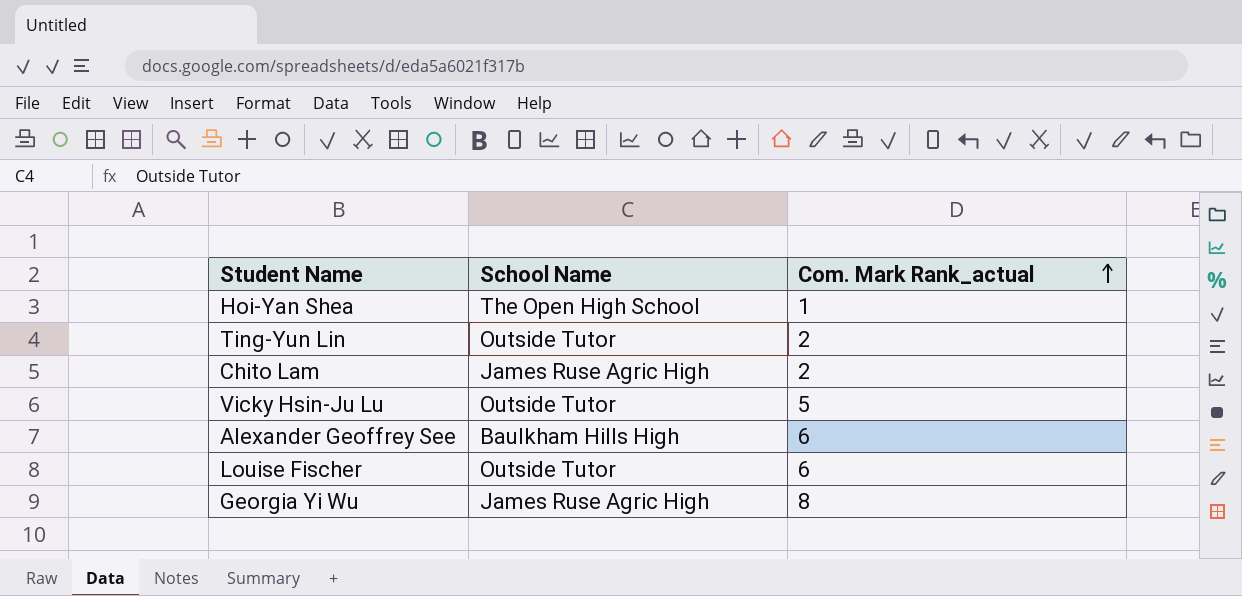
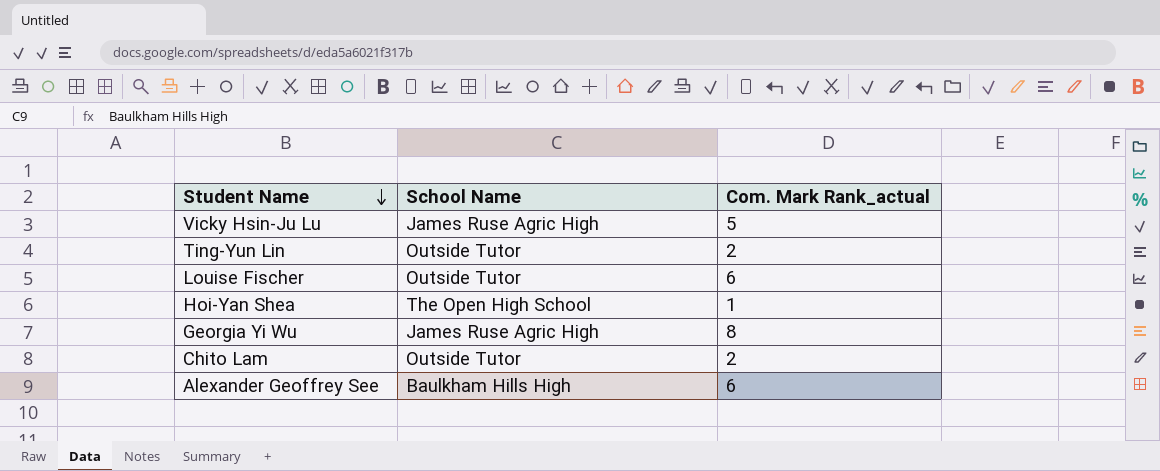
row order: Com. Mark Rank_actual ascending -> Student Name descending
Vicky Hsin-Ju Lu | School Name: Outside Tutor -> James Ruse Agric High
Chito Lam | School Name: James Ruse Agric High -> Outside Tutor

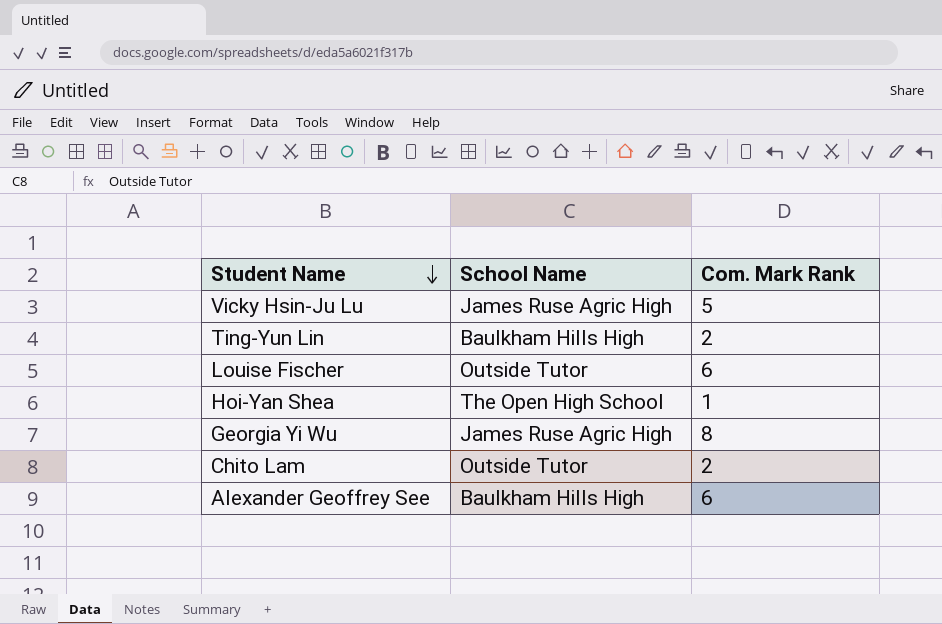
column name: Com. Mark Rank_actual -> Com. Mark Rank
Ting-Yun Lin | School Name: Outside Tutor -> Baulkham Hills High

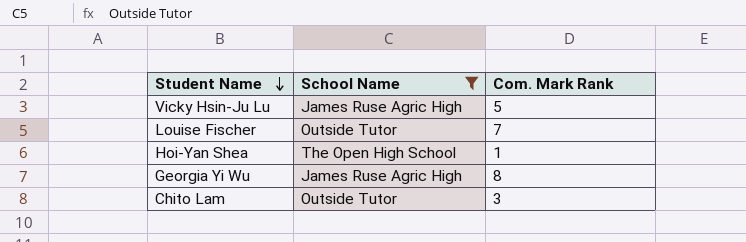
filter: none -> School Name != Baulkham Hills High
Louise Fischer | Com. Mark Rank: 6 -> 7
Chito Lam | Com. Mark Rank: 2 -> 3

